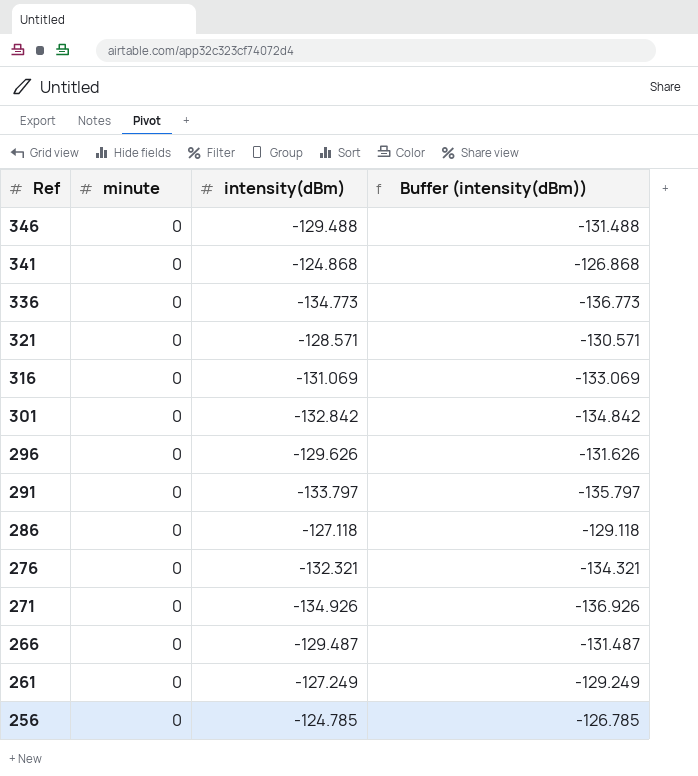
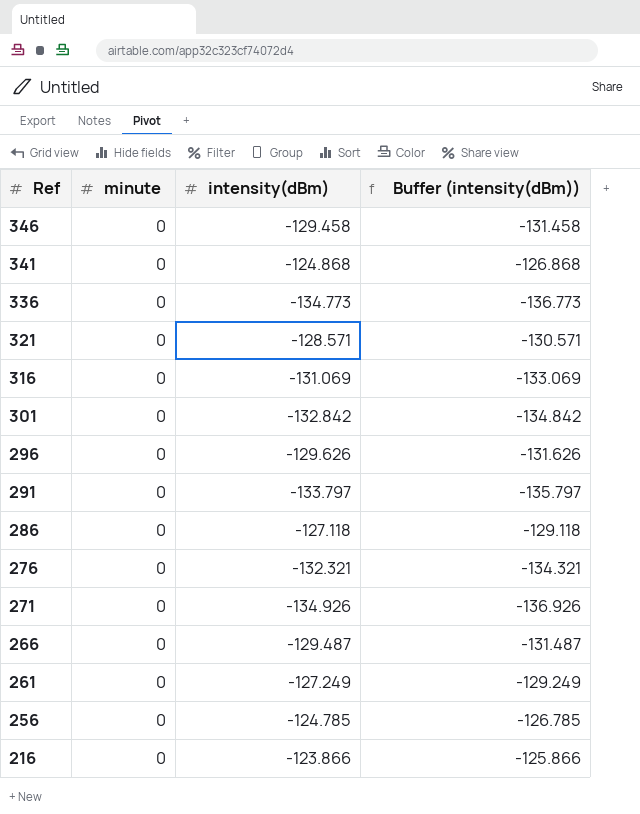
346 | intensity(dBm): -129.488 -> -129.458
346 | Buffer (intensity(dBm)): -131.488 -> -131.458
row 216: none -> 0 | -123.866 | -125.866

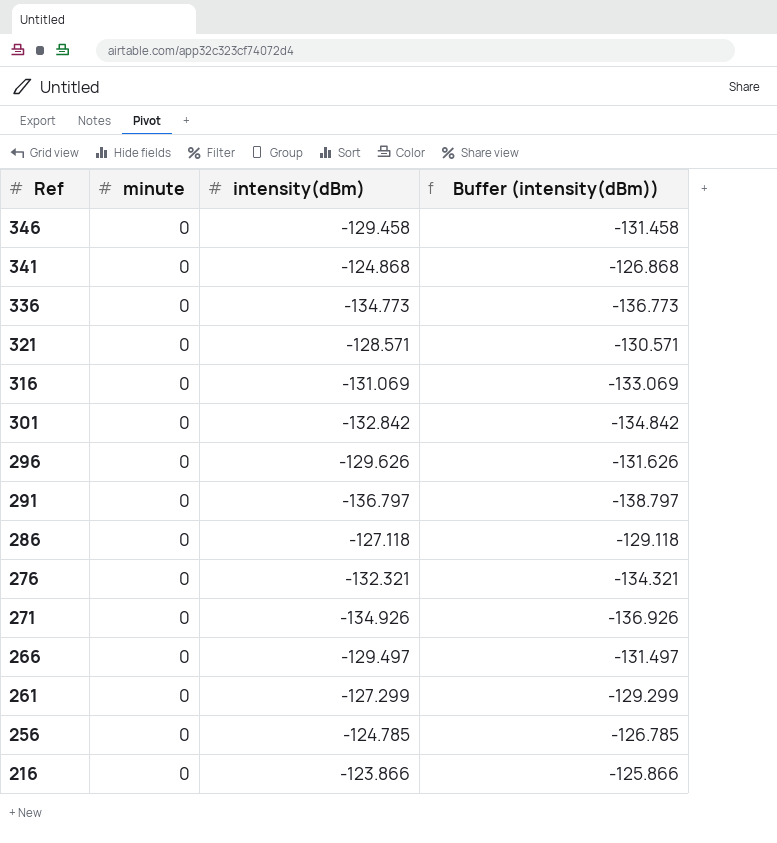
291 | intensity(dBm): -133.797 -> -136.797
291 | Buffer (intensity(dBm)): -135.797 -> -138.797
266 | intensity(dBm): -129.487 -> -129.497
266 | Buffer (intensity(dBm)): -131.487 -> -131.497
261 | intensity(dBm): -127.249 -> -127.299
261 | Buffer (intensity(dBm)): -129.249 -> -129.299

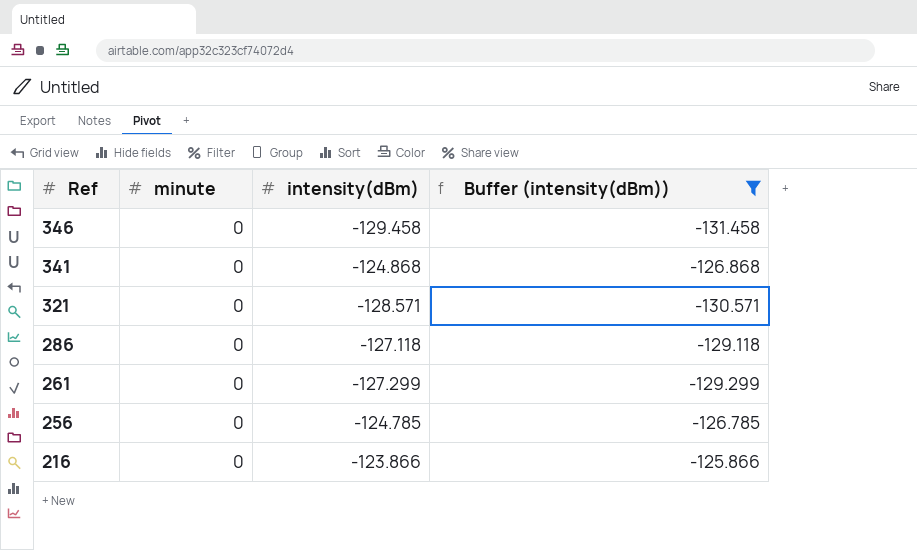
filter: none -> Buffer (intensity(dBm)) >= -131.458

